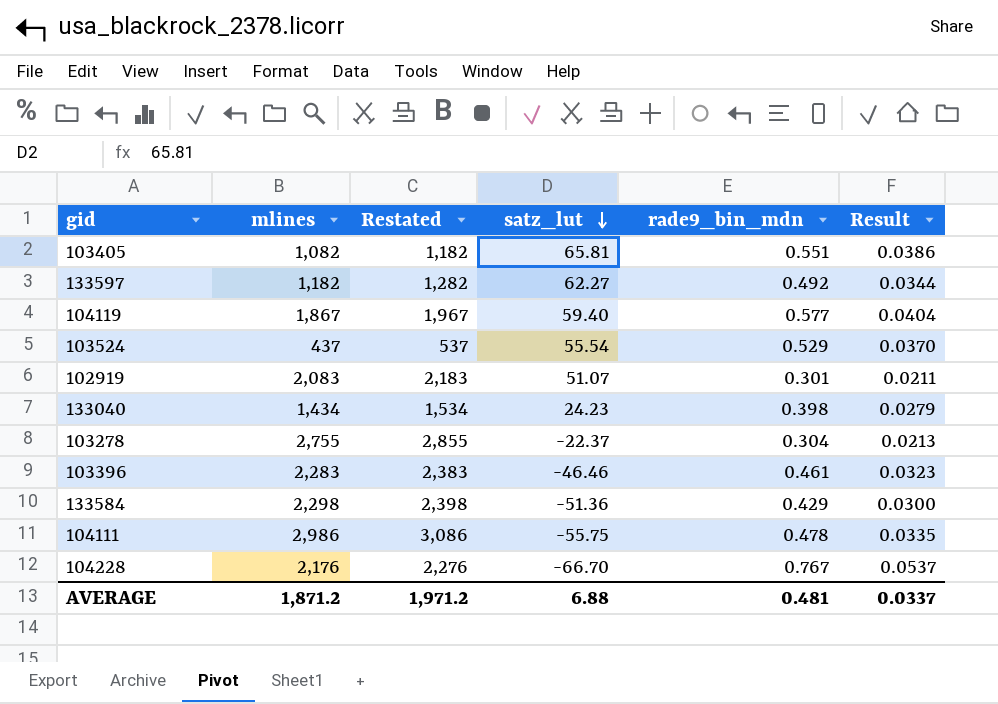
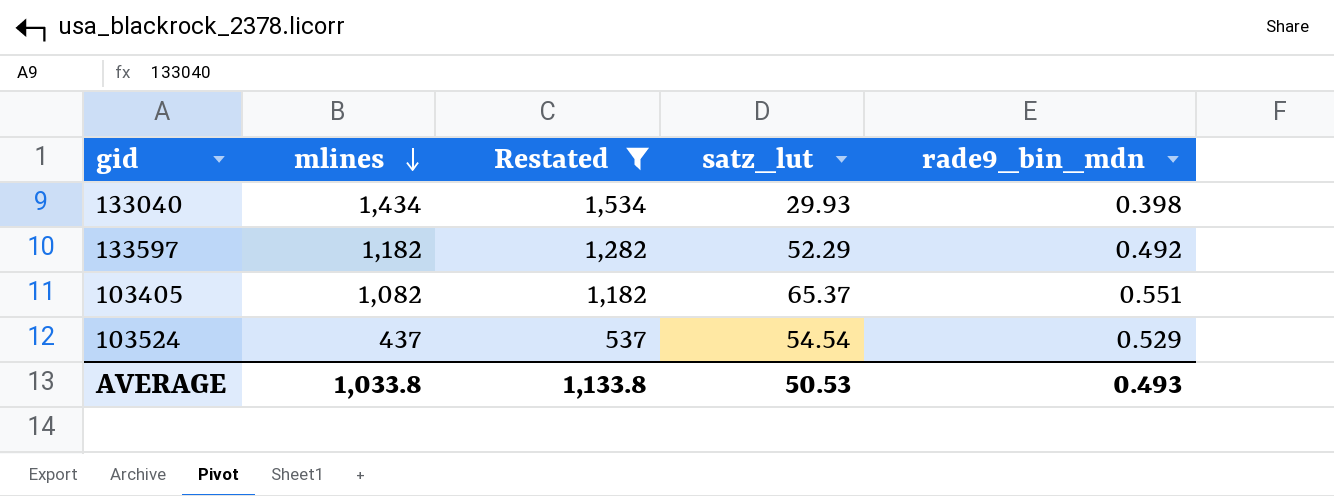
filter: none -> Restated <= 1,534
row order: satz_lut descending -> mlines descending
column Result | formula: [rade9_bin_mdn] * 0.07 -> none
133040 | satz_lut: 24.23 -> 29.93
133597 | satz_lut: 62.27 -> 52.29
103405 | satz_lut: 65.81 -> 65.37
103524 | satz_lut: 55.54 -> 54.54
AVERAGE | mlines: 1,871.2 -> 1,033.8
AVERAGE | Restated: 1,971.2 -> 1,133.8
AVERAGE | satz_lut: 6.88 -> 50.53
AVERAGE | rade9_bin_mdn: 0.481 -> 0.493

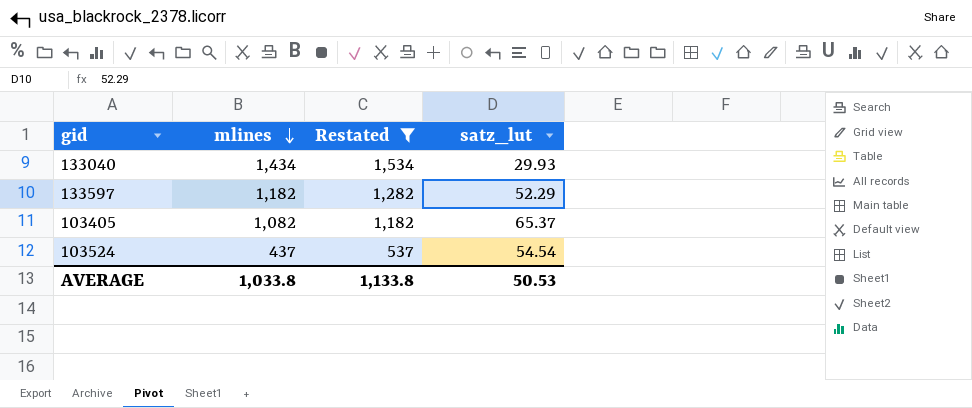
column rade9_bin_mdn | position: 5 -> none

